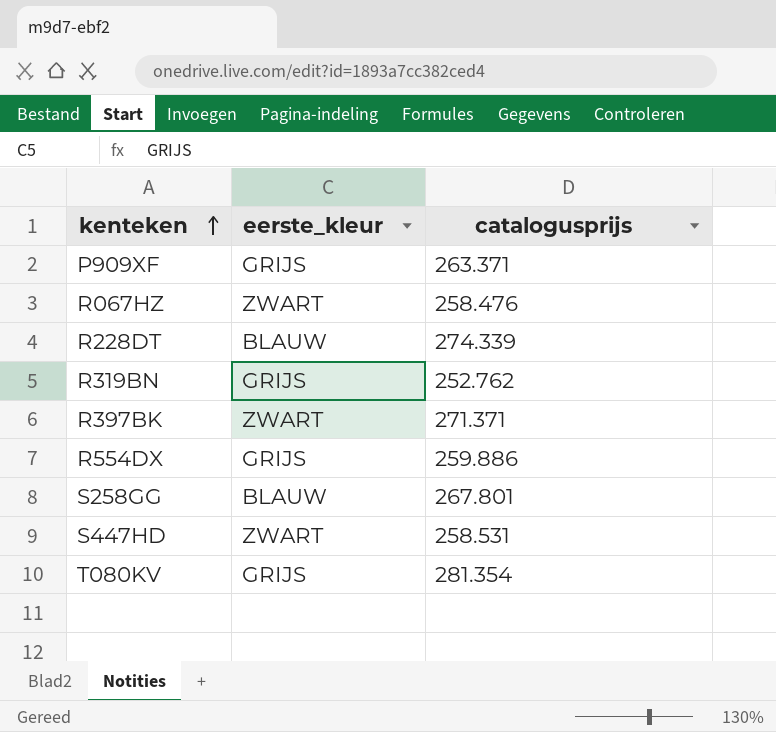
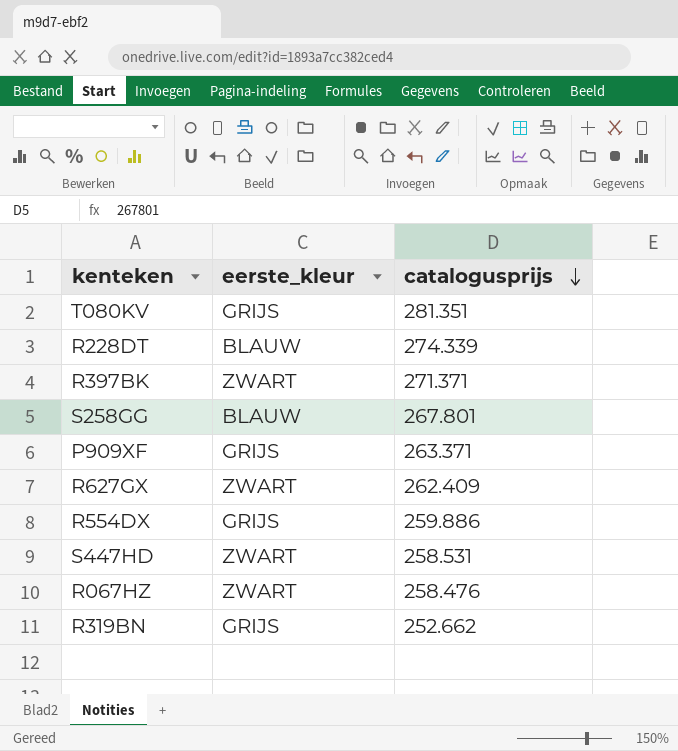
row order: kenteken ascending -> catalogusprijs descending
T080KV | catalogusprijs: 281.354 -> 281.351
row R627GX: none -> ZWART | 262.409
R319BN | catalogusprijs: 252.762 -> 252.662

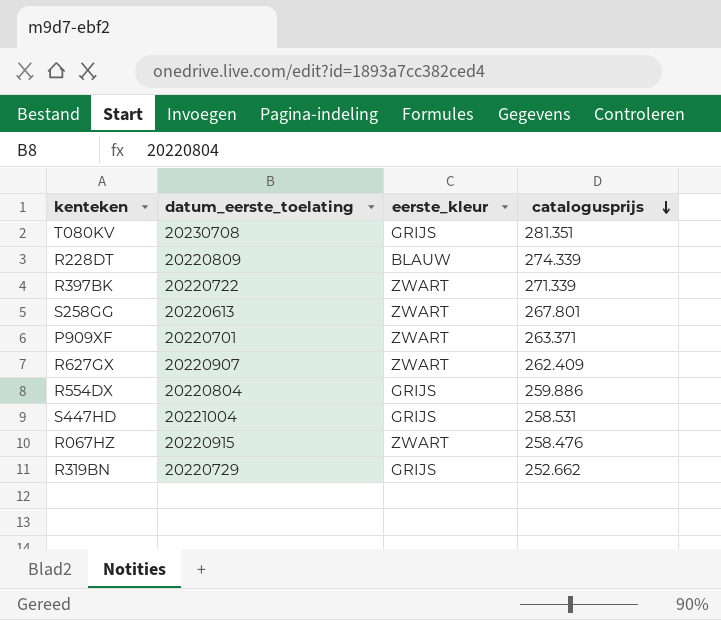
column datum_eerste_toelating | position: none -> 2
R397BK | catalogusprijs: 271.371 -> 271.339
S258GG | eerste_kleur: BLAUW -> ZWART
P909XF | eerste_kleur: GRIJS -> ZWART
S447HD | eerste_kleur: ZWART -> GRIJS

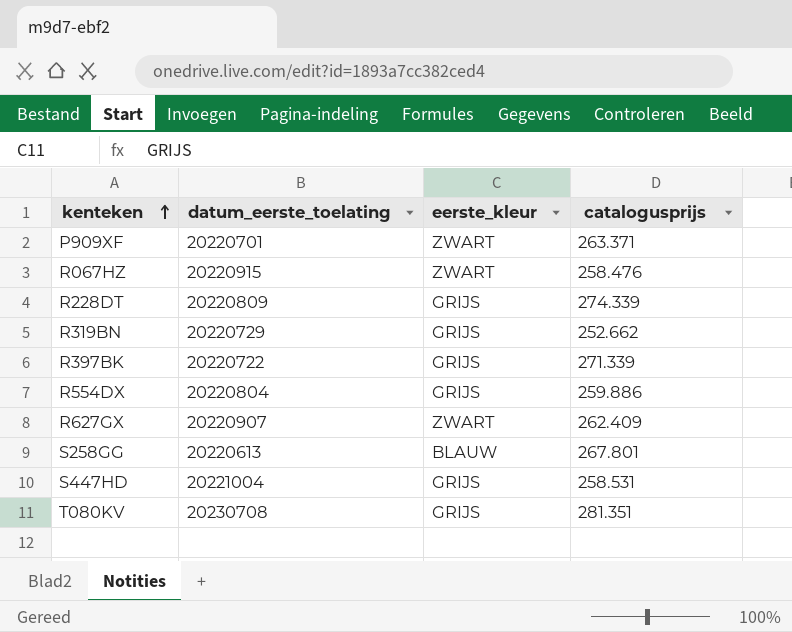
row order: catalogusprijs descending -> kenteken ascending
R228DT | eerste_kleur: BLAUW -> GRIJS
R397BK | eerste_kleur: ZWART -> GRIJS
S258GG | eerste_kleur: ZWART -> BLAUW

